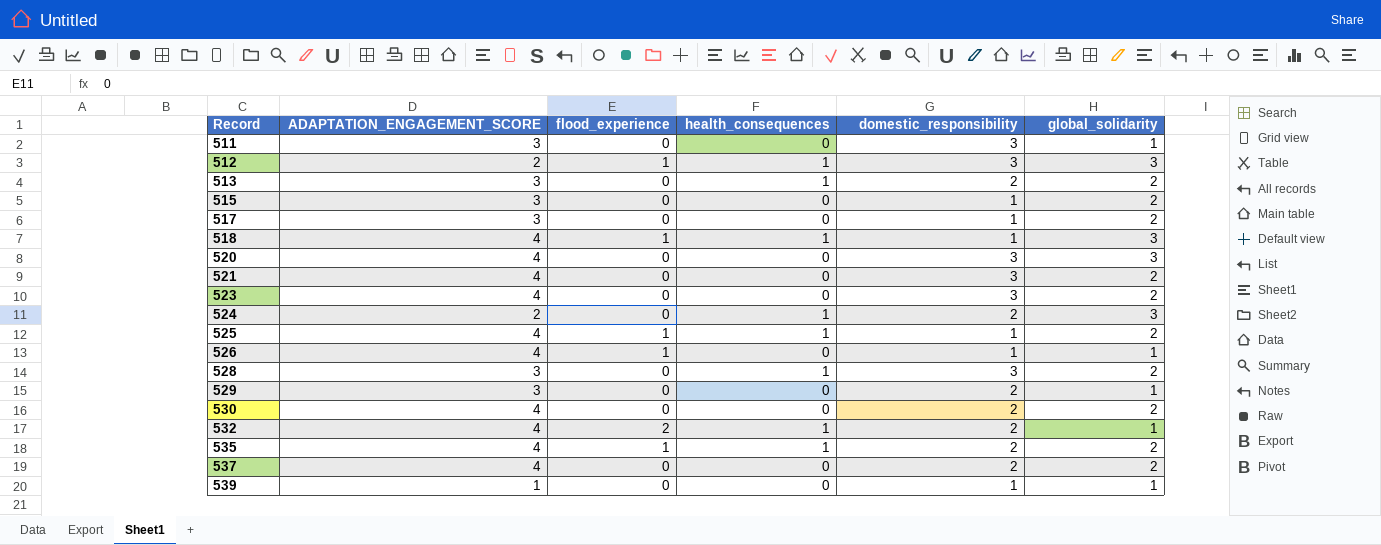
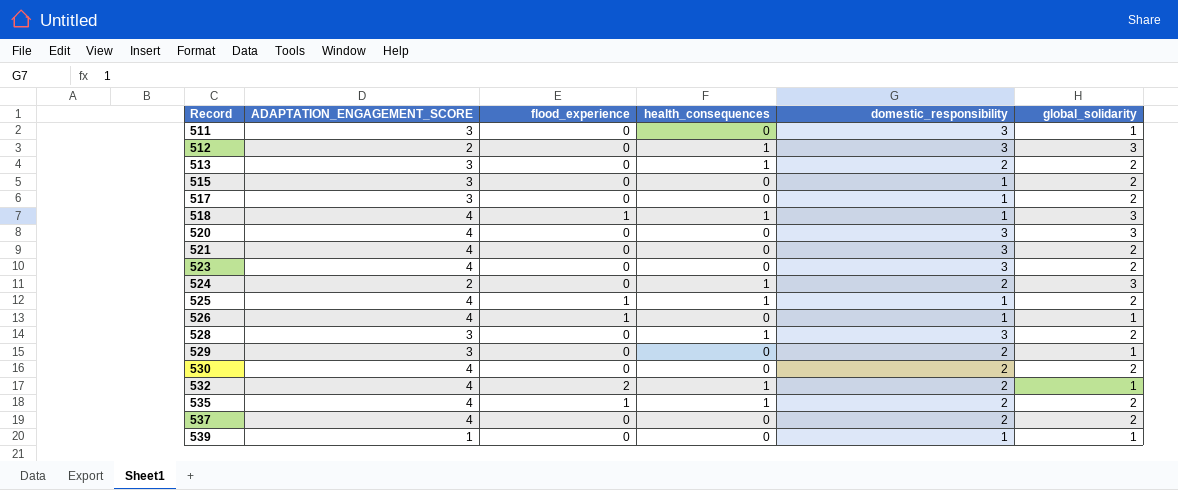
512 | flood_experience: 1 -> 0

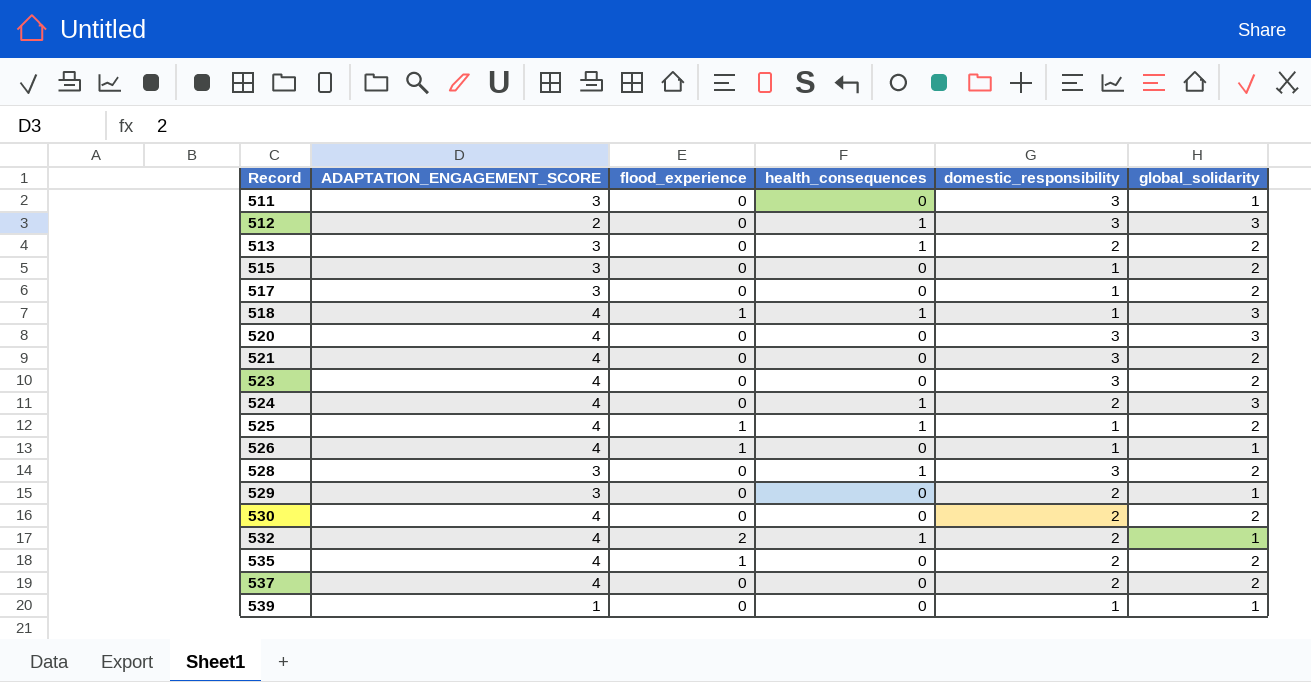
524 | ADAPTATION_ENGAGEMENT_SCORE: 2 -> 4
535 | health_consequences: 1 -> 0

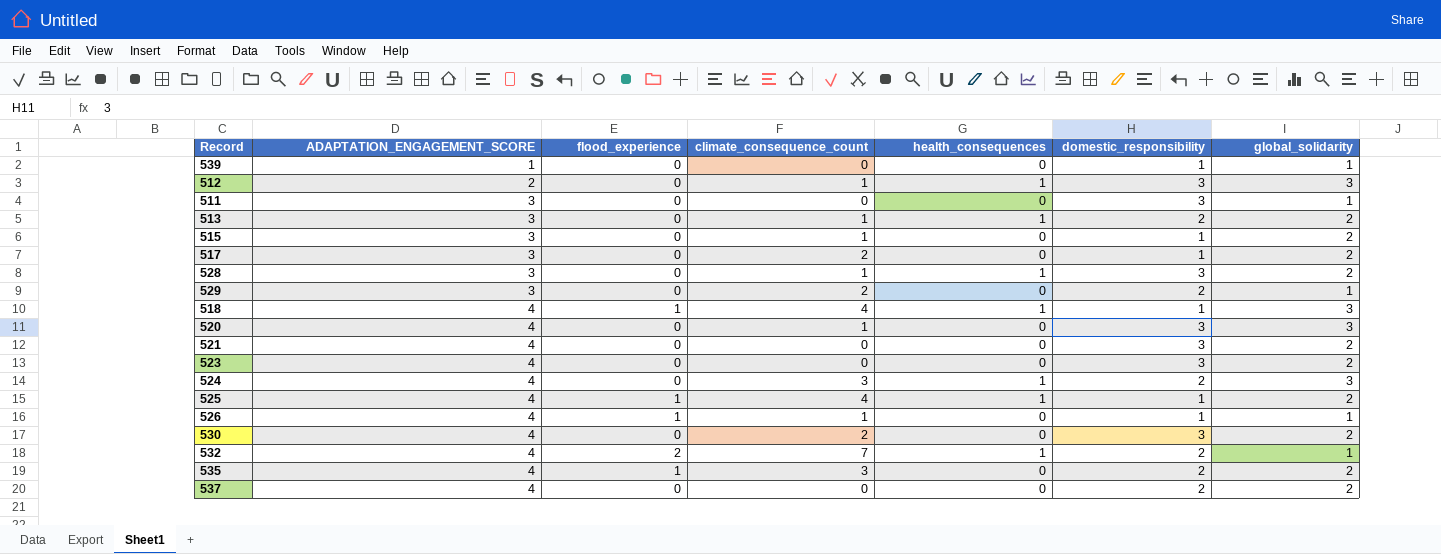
row order: Record ascending -> ADAPTATION_ENGAGEMENT_SCORE ascending
column climate_consequence_count | position: none -> 4
530 | domestic_responsibility: 2 -> 3

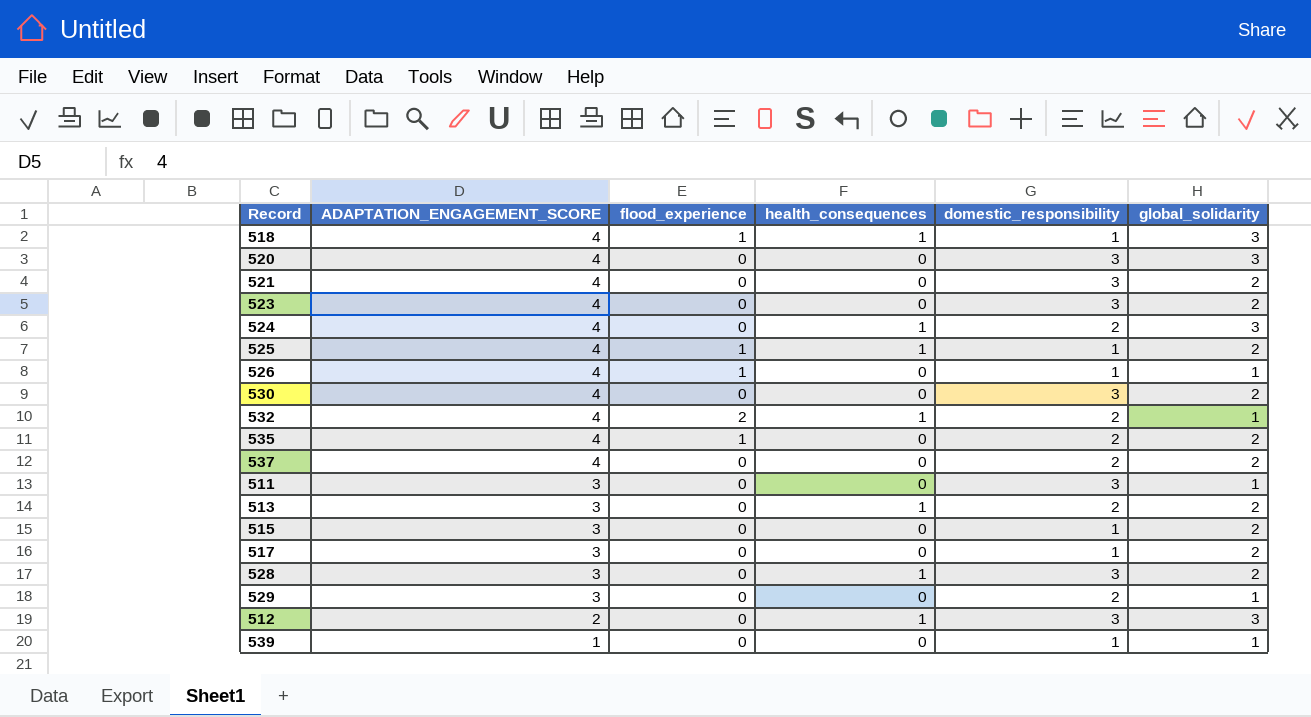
row order: ADAPTATION_ENGAGEMENT_SCORE ascending -> ADAPTATION_ENGAGEMENT_SCORE descending
column climate_consequence_count | position: 4 -> none

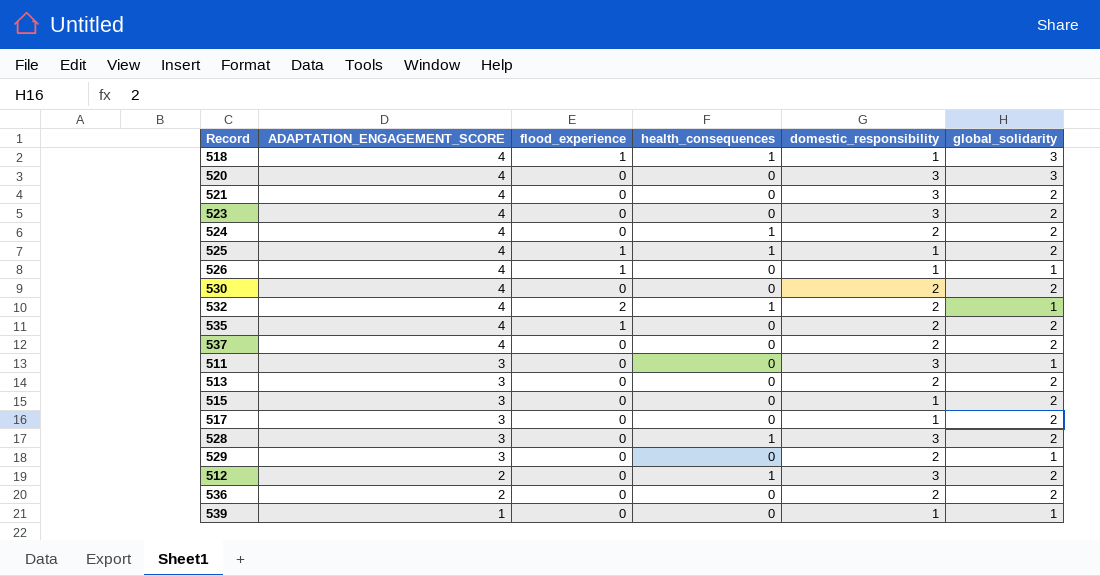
524 | global_solidarity: 3 -> 2
530 | domestic_responsibility: 3 -> 2
513 | health_consequences: 1 -> 0
512 | global_solidarity: 3 -> 2
row 536: none -> 2 | 0 | 0 | 2 | 2

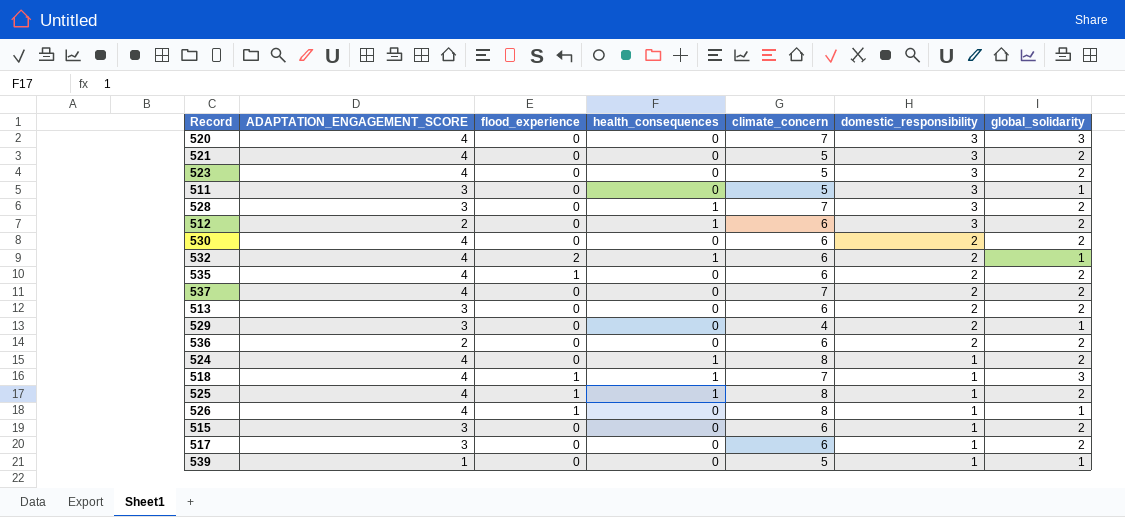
row order: ADAPTATION_ENGAGEMENT_SCORE descending -> domestic_responsibility descending
column climate_concern | position: none -> 5
524 | domestic_responsibility: 2 -> 1

